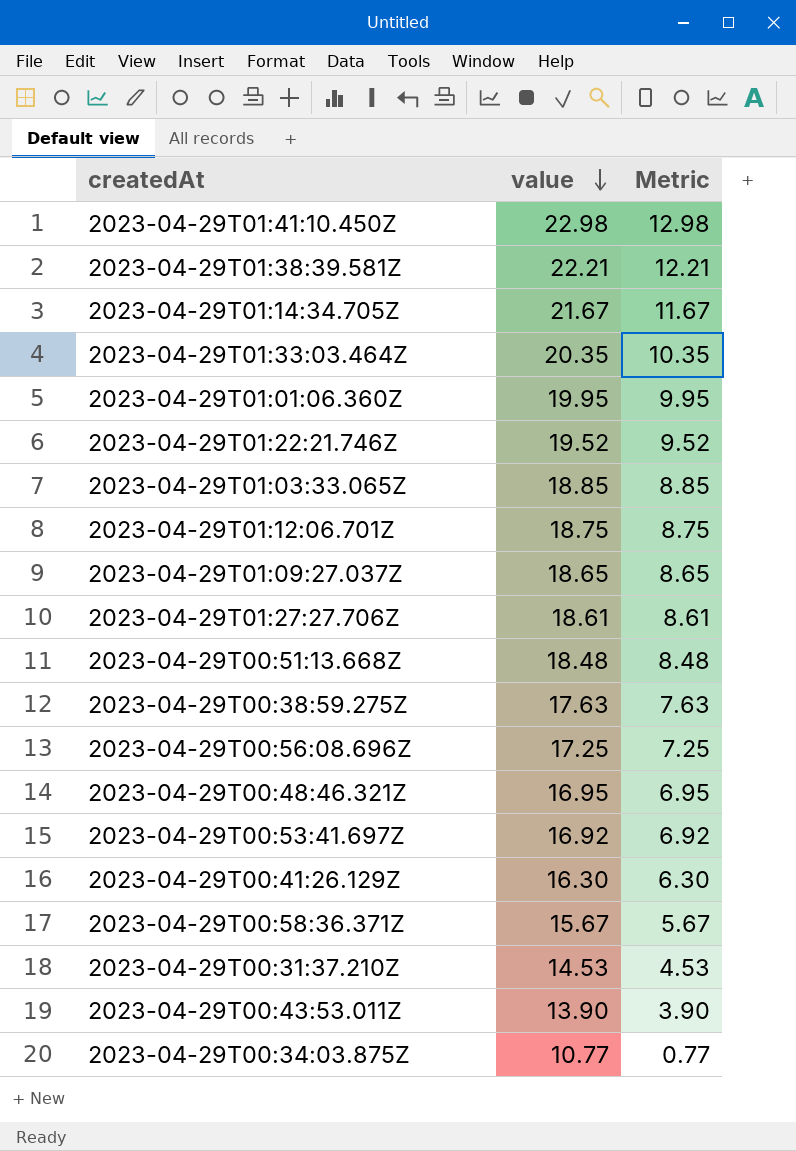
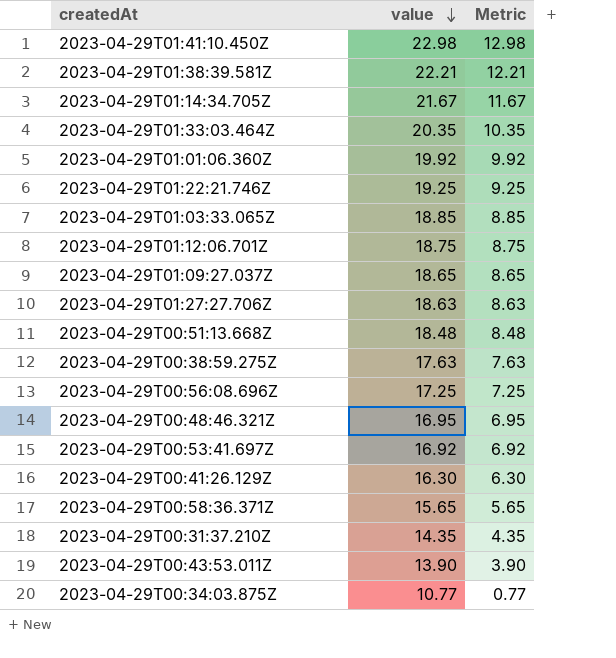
2023-04-29T01:01:06.360Z | value: 19.95 -> 19.92
2023-04-29T01:01:06.360Z | Metric: 9.95 -> 9.92
2023-04-29T01:22:21.746Z | value: 19.52 -> 19.25
2023-04-29T01:22:21.746Z | Metric: 9.52 -> 9.25
2023-04-29T01:27:27.706Z | value: 18.61 -> 18.63
2023-04-29T01:27:27.706Z | Metric: 8.61 -> 8.63
2023-04-29T00:58:36.371Z | value: 15.67 -> 15.65
2023-04-29T00:58:36.371Z | Metric: 5.67 -> 5.65
2023-04-29T00:31:37.210Z | value: 14.53 -> 14.35
2023-04-29T00:31:37.210Z | Metric: 4.53 -> 4.35

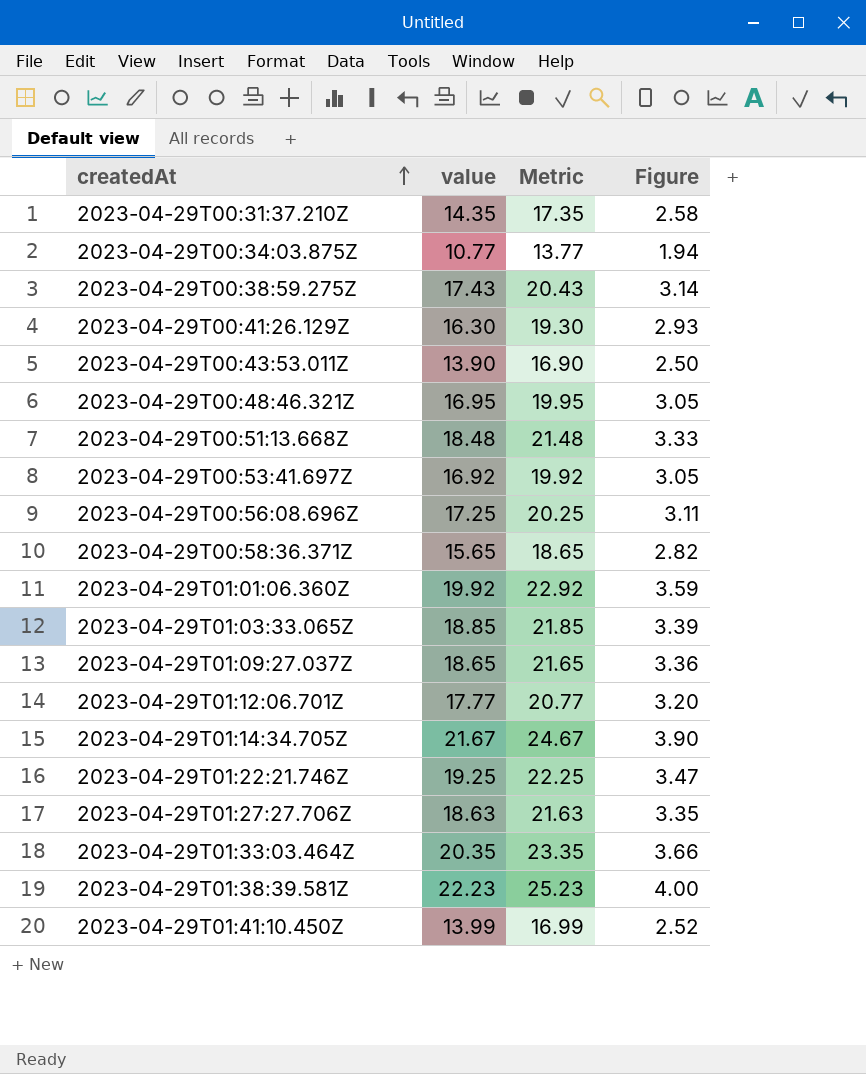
row order: value descending -> createdAt ascending
column Metric | formula: [value] - 10 -> [value] + 3
column Figure | formula: none -> [value] * 0.18
2023-04-29T00:38:59.275Z | value: 17.63 -> 17.43
2023-04-29T01:12:06.701Z | value: 18.75 -> 17.77
2023-04-29T01:38:39.581Z | value: 22.21 -> 22.23
2023-04-29T01:41:10.450Z | value: 22.98 -> 13.99

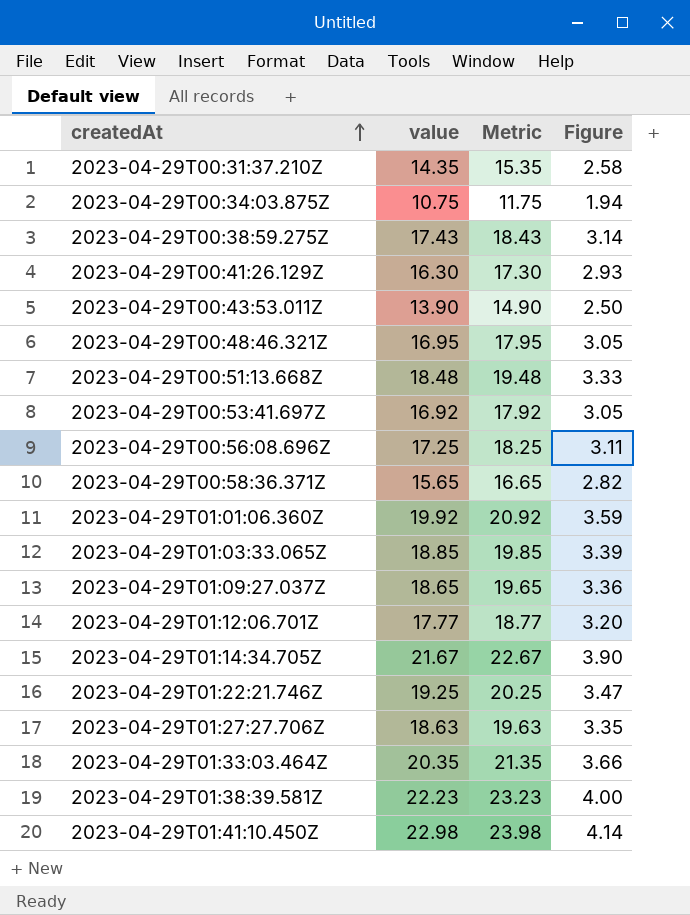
column Metric | formula: [value] + 3 -> [value] + 1
2023-04-29T00:34:03.875Z | value: 10.77 -> 10.75
2023-04-29T01:41:10.450Z | value: 13.99 -> 22.98
2023-04-29T01:41:10.450Z | Figure: 2.52 -> 4.14

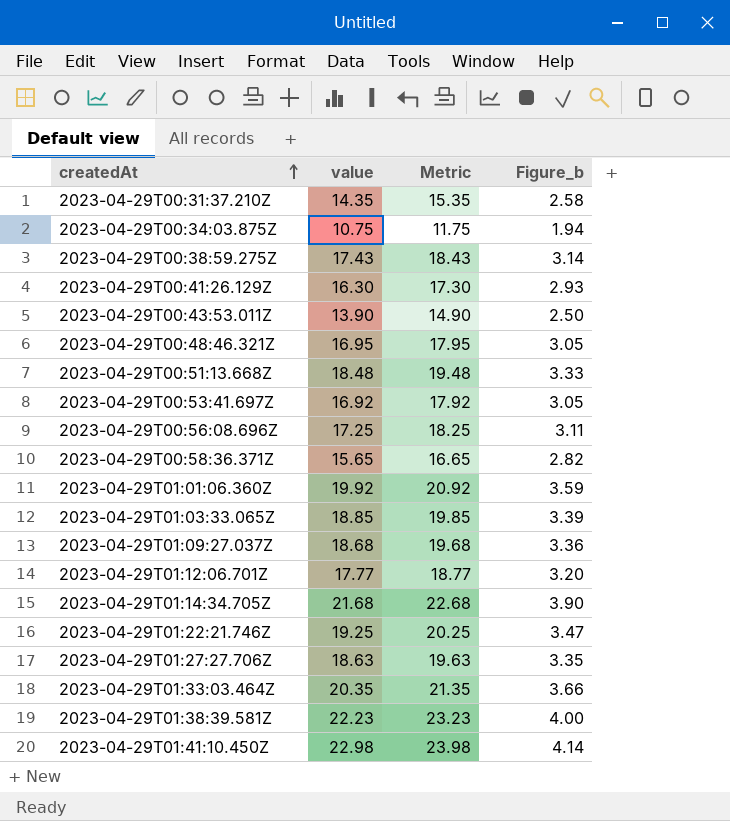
column name: Figure -> Figure_b
2023-04-29T01:09:27.037Z | value: 18.65 -> 18.68
2023-04-29T01:09:27.037Z | Metric: 19.65 -> 19.68
2023-04-29T01:14:34.705Z | value: 21.67 -> 21.68
2023-04-29T01:14:34.705Z | Metric: 22.67 -> 22.68

